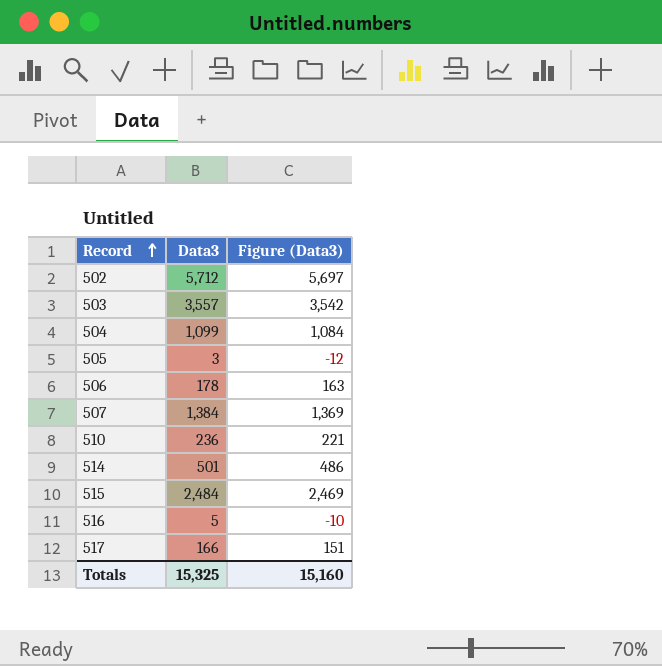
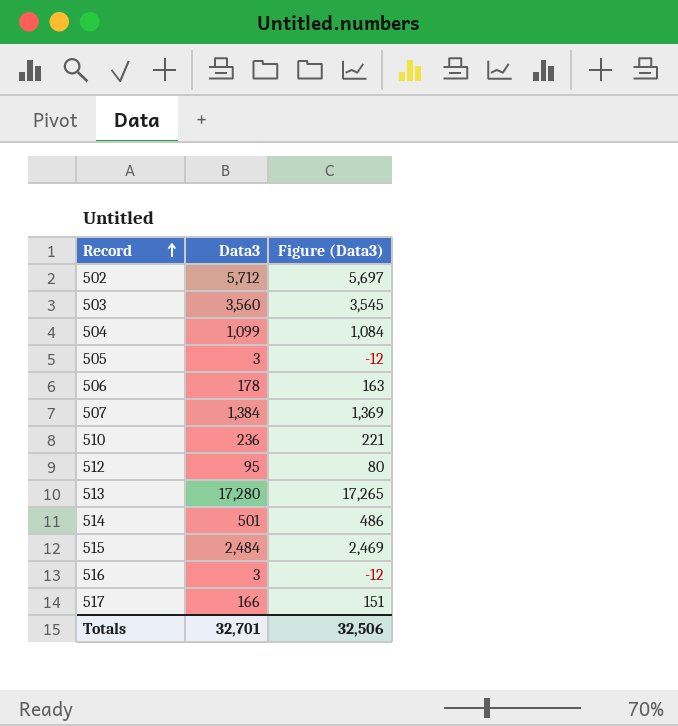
503 | Data3: 3,557 -> 3,560
503 | Figure (Data3): 3,542 -> 3,545
row 512: none -> 95 | 80
row 513: none -> 17,280 | 17,265
516 | Data3: 5 -> 3
516 | Figure (Data3): -10 -> -12
Totals | Data3: 15,325 -> 32,701
Totals | Figure (Data3): 15,160 -> 32,506

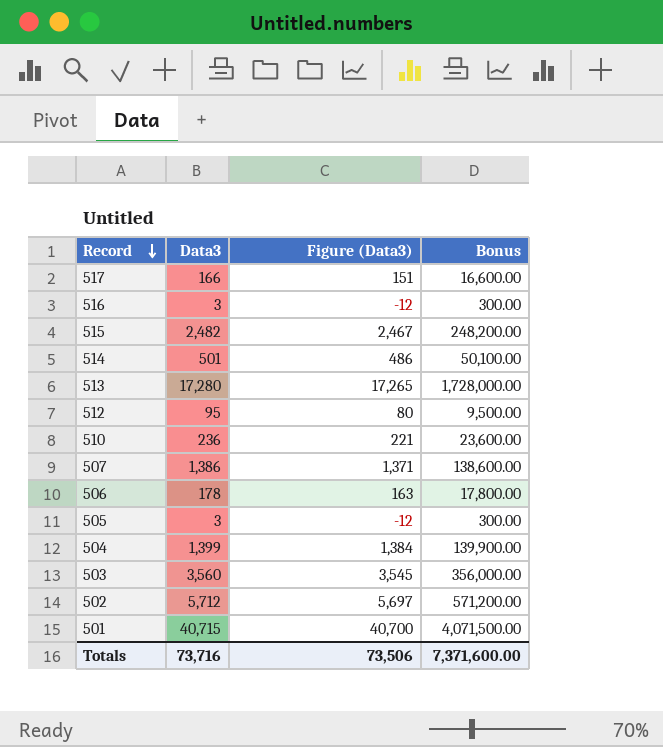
row order: Record ascending -> Record descending
column Bonus | formula: none -> [Data3] * 100
515 | Data3: 2,484 -> 2,482
515 | Figure (Data3): 2,469 -> 2,467
507 | Data3: 1,384 -> 1,386
507 | Figure (Data3): 1,369 -> 1,371
504 | Data3: 1,099 -> 1,399
504 | Figure (Data3): 1,084 -> 1,384
row 501: none -> 40,715 | 40,700 | 4,071,500.00
Totals | Data3: 32,701 -> 73,716
Totals | Figure (Data3): 32,506 -> 73,506

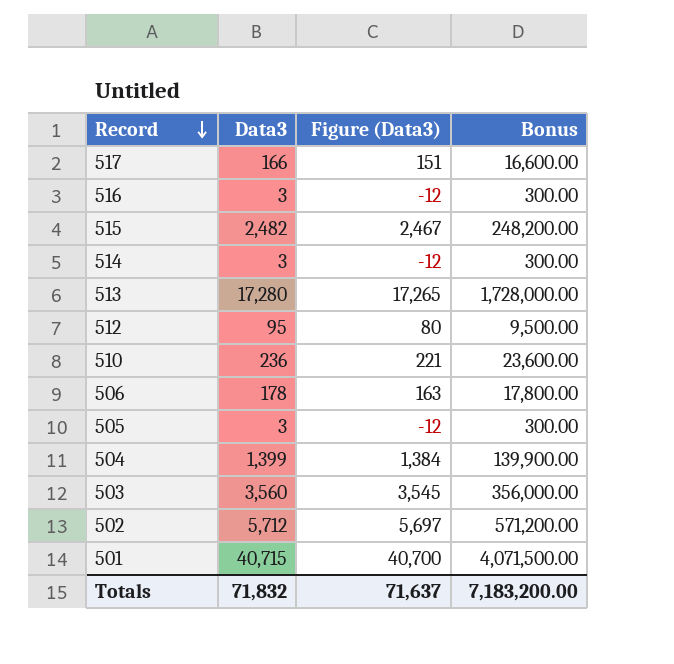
row 507: 1,386 | 1,371 | 138,600.00 -> none
514 | Data3: 501 -> 3
514 | Figure (Data3): 486 -> -12
514 | Bonus: 50,100.00 -> 300.00
Totals | Data3: 73,716 -> 71,832
Totals | Figure (Data3): 73,506 -> 71,637
Totals | Bonus: 7,371,600.00 -> 7,183,200.00

